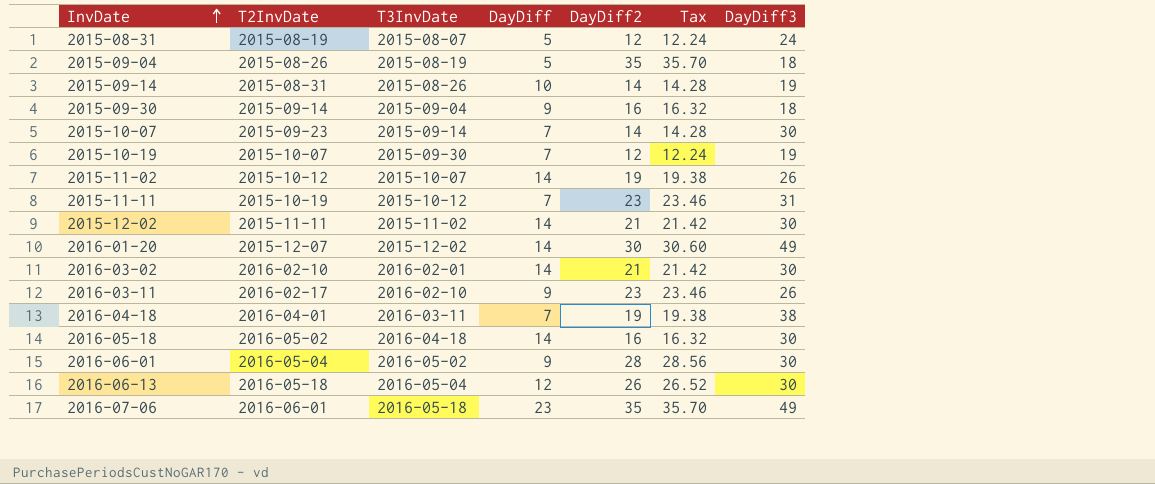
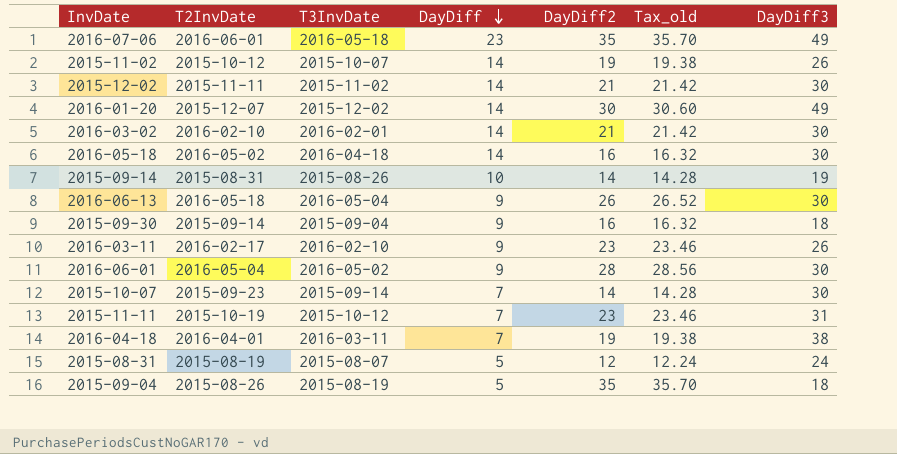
row order: InvDate ascending -> DayDiff descending
column name: Tax -> Tax_old
row 2015-10-19: 2015-10-07 | 2015-09-30 | 7 | 12 | 12.24 | 19 -> none
2016-06-13 | DayDiff: 12 -> 9

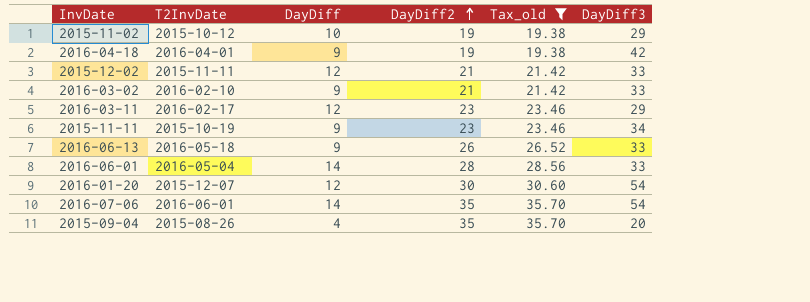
filter: none -> Tax_old >= 19.38
row order: DayDiff descending -> DayDiff2 ascending
column T3InvDate | position: 3 -> none
2015-11-02 | DayDiff: 14 -> 10
2015-11-02 | DayDiff3: 26 -> 29
2016-04-18 | DayDiff: 7 -> 9
2016-04-18 | DayDiff3: 38 -> 42
2015-12-02 | DayDiff: 14 -> 12
2015-12-02 | DayDiff3: 30 -> 33
2016-03-02 | DayDiff: 14 -> 9
2016-03-02 | DayDiff3: 30 -> 33
2016-03-11 | DayDiff: 9 -> 12
2016-03-11 | DayDiff3: 26 -> 29
2015-11-11 | DayDiff: 7 -> 9
2015-11-11 | DayDiff3: 31 -> 34
2016-06-13 | DayDiff3: 30 -> 33
2016-06-01 | DayDiff: 9 -> 14
2016-06-01 | DayDiff3: 30 -> 33
2016-01-20 | DayDiff: 14 -> 12
2016-01-20 | DayDiff3: 49 -> 54
2016-07-06 | DayDiff: 23 -> 14
2016-07-06 | DayDiff3: 49 -> 54
2015-09-04 | DayDiff: 5 -> 4
2015-09-04 | DayDiff3: 18 -> 20

